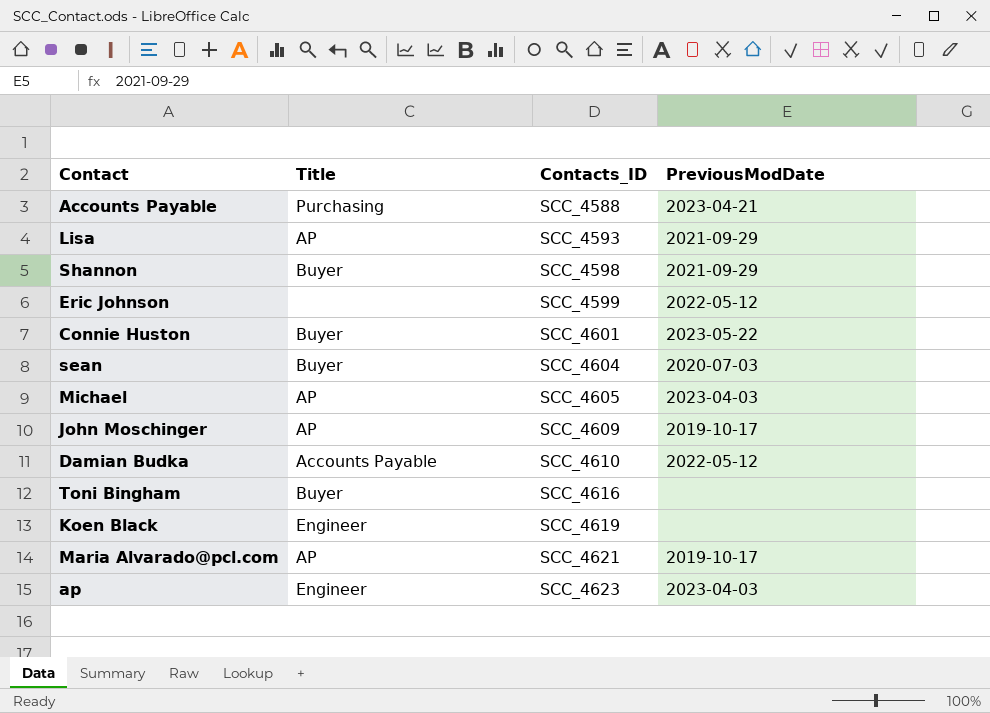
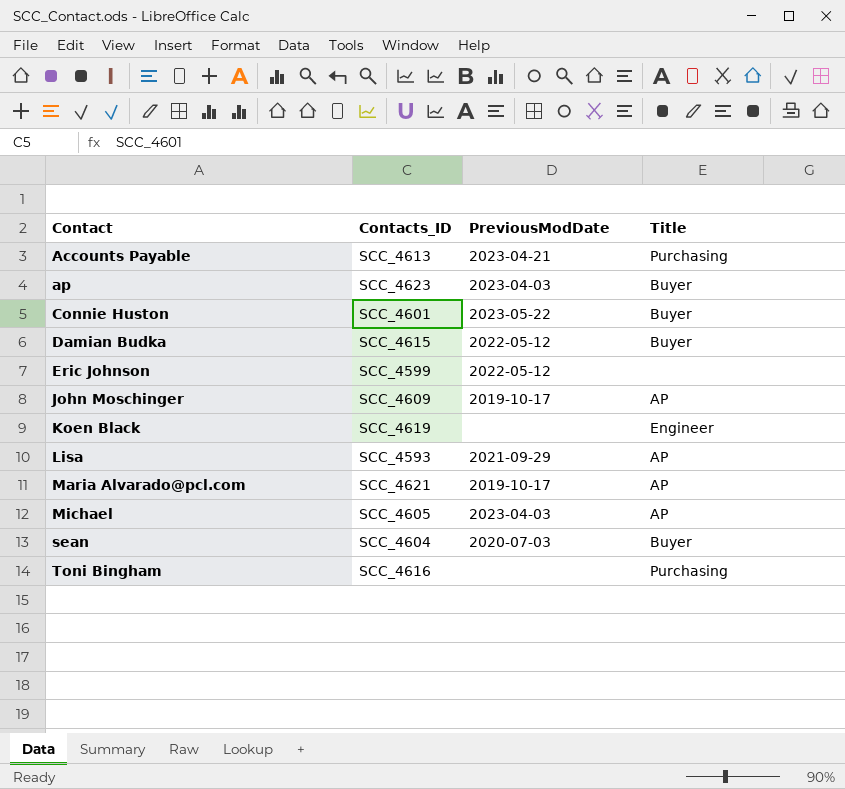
row order: Contacts_ID ascending -> Contact ascending
column Title | position: 2 -> 4
row Shannon: Buyer | SCC_4598 | 2021-09-29 -> none
Accounts Payable | Contacts_ID: SCC_4588 -> SCC_4613
ap | Title: Engineer -> Buyer
Damian Budka | Contacts_ID: SCC_4610 -> SCC_4615
Damian Budka | Title: Accounts Payable -> Buyer
Toni Bingham | Title: Buyer -> Purchasing

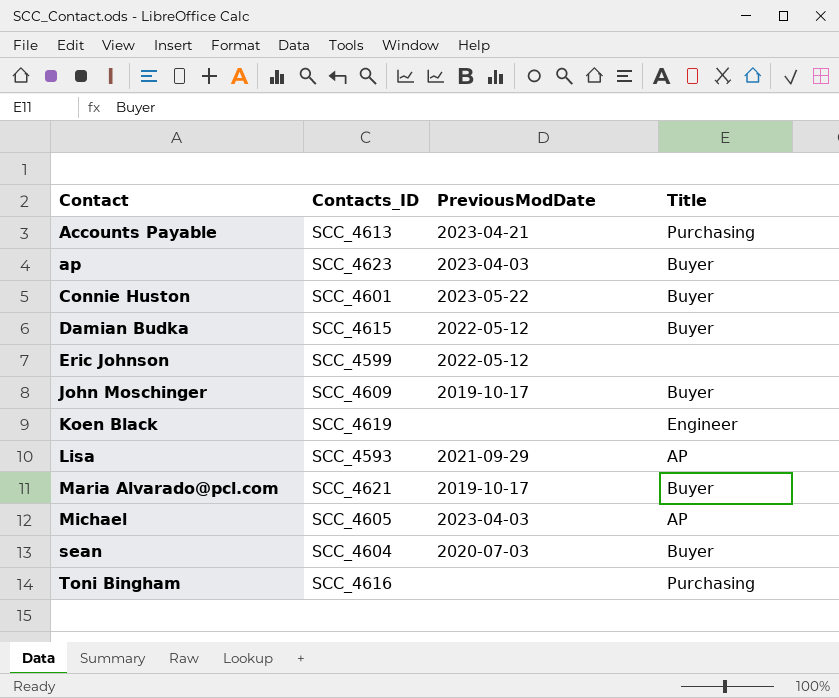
John Moschinger | Title: AP -> Buyer
Maria Alvarado@pcl.com | Title: AP -> Buyer

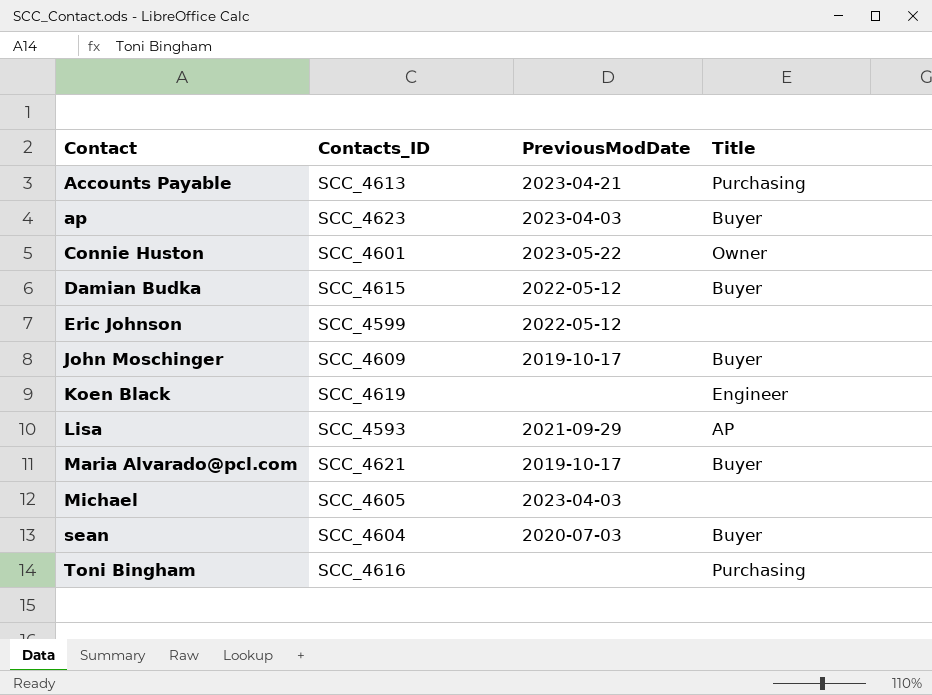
Connie Huston | Title: Buyer -> Owner
Michael | Title: AP -> none

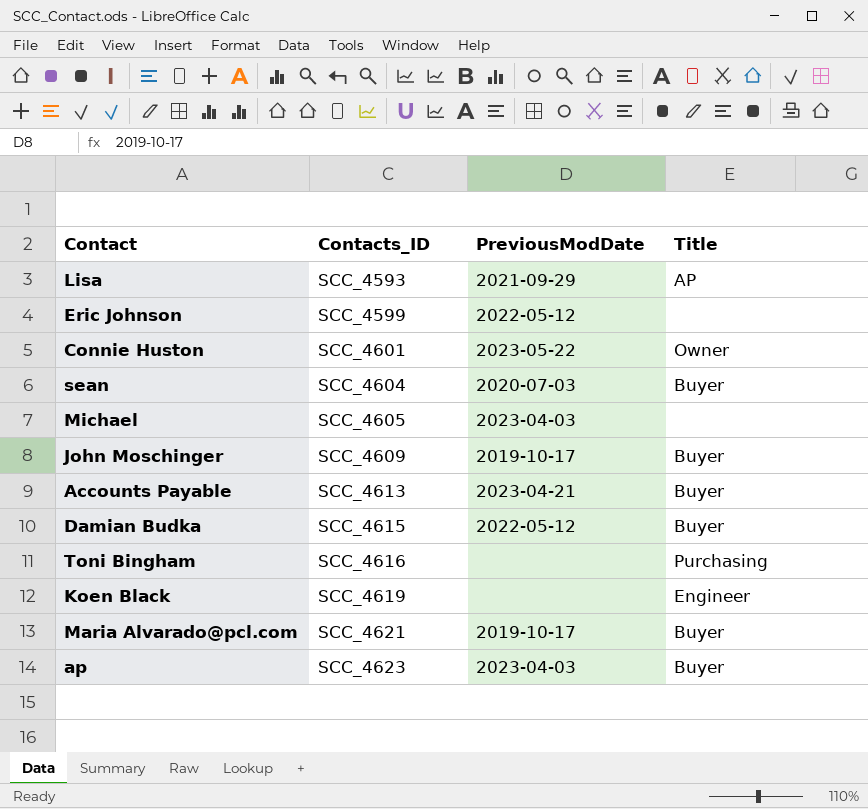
row order: Contact ascending -> Contacts_ID ascending
Accounts Payable | Title: Purchasing -> Buyer

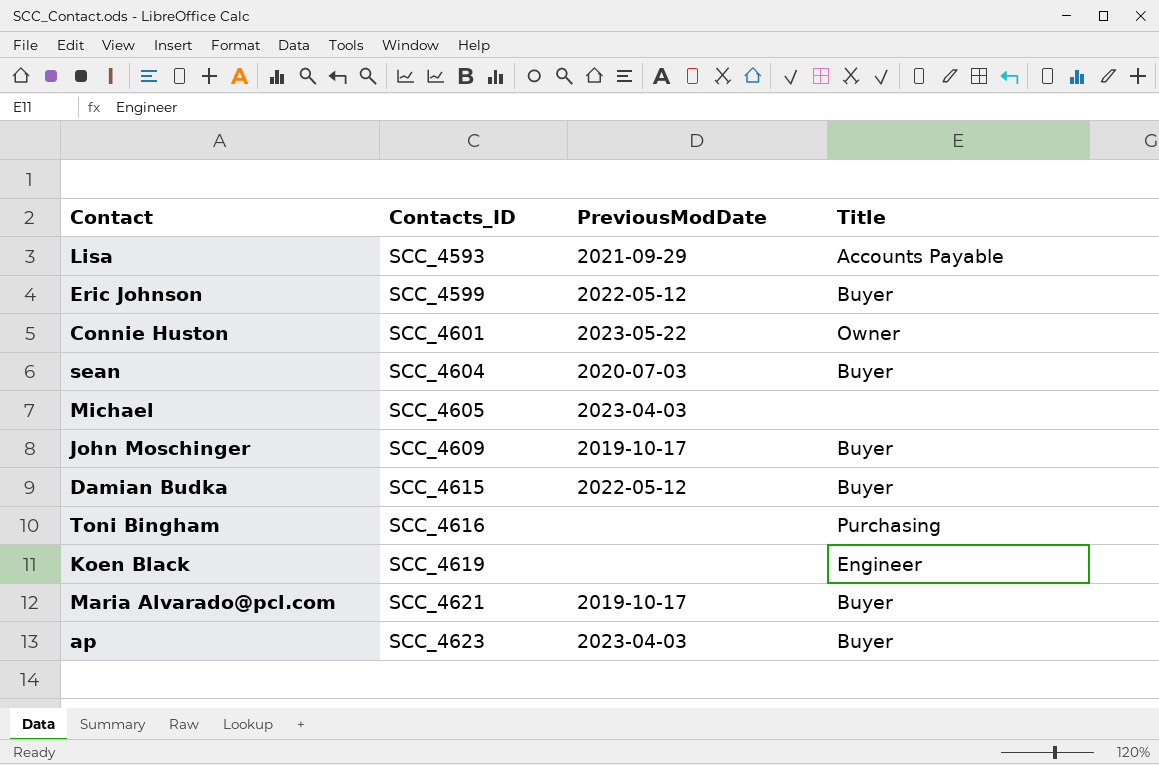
row Accounts Payable: SCC_4613 | 2023-04-21 | Buyer -> none
Lisa | Title: AP -> Accounts Payable
Eric Johnson | Title: none -> Buyer

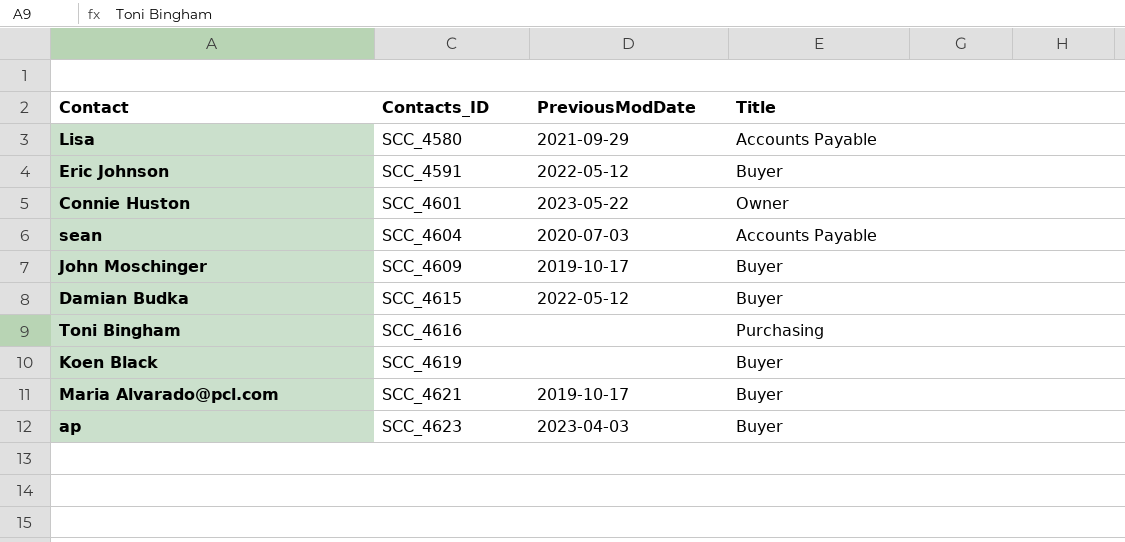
row Michael: SCC_4605 | 2023-04-03 | none -> none
Lisa | Contacts_ID: SCC_4593 -> SCC_4580
Eric Johnson | Contacts_ID: SCC_4599 -> SCC_4591
sean | Title: Buyer -> Accounts Payable
Koen Black | Title: Engineer -> Buyer

